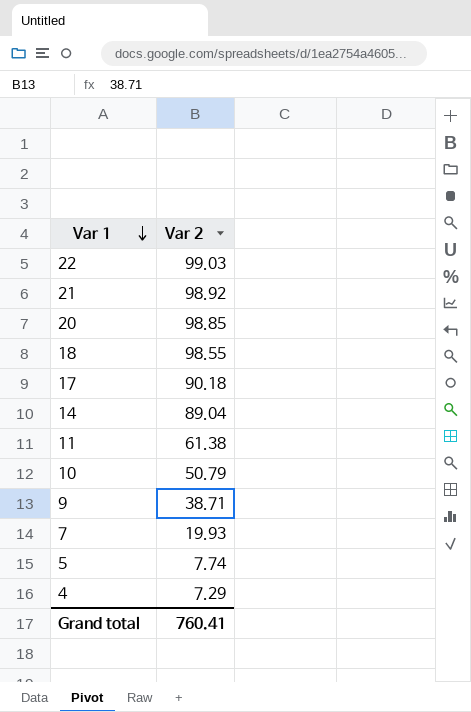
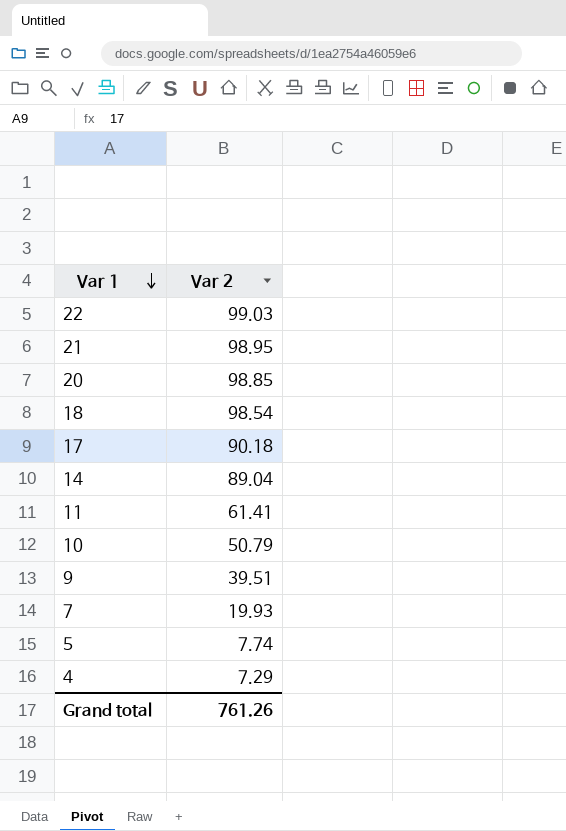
21 | Var 2: 98.92 -> 98.95
18 | Var 2: 98.55 -> 98.54
11 | Var 2: 61.38 -> 61.41
9 | Var 2: 38.71 -> 39.51
Grand total | Var 2: 760.41 -> 761.26

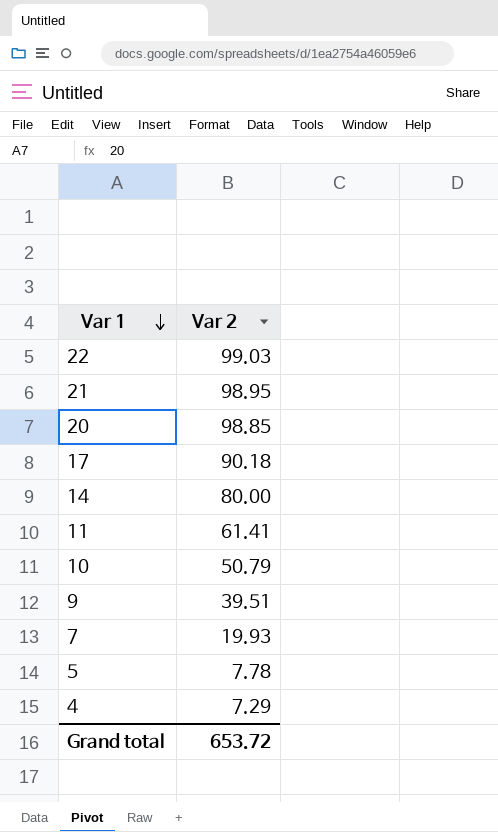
row 18: 98.54 -> none
14 | Var 2: 89.04 -> 80.00
5 | Var 2: 7.74 -> 7.78
Grand total | Var 2: 761.26 -> 653.72

